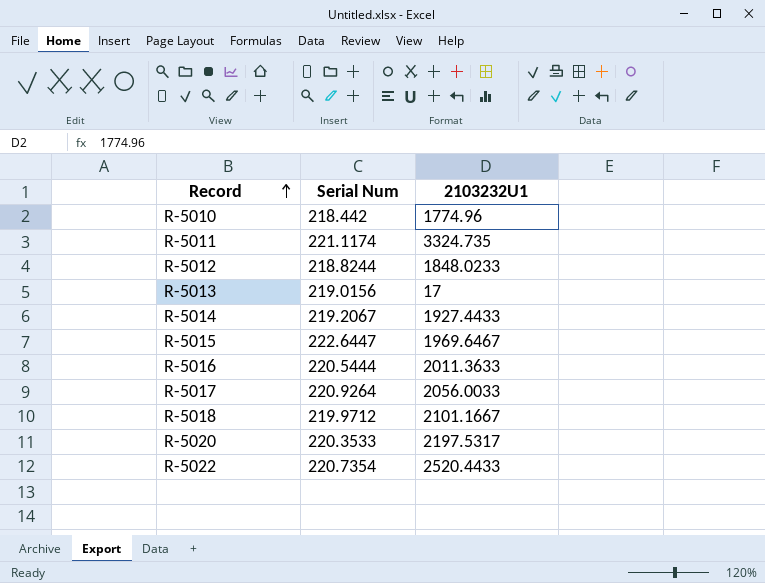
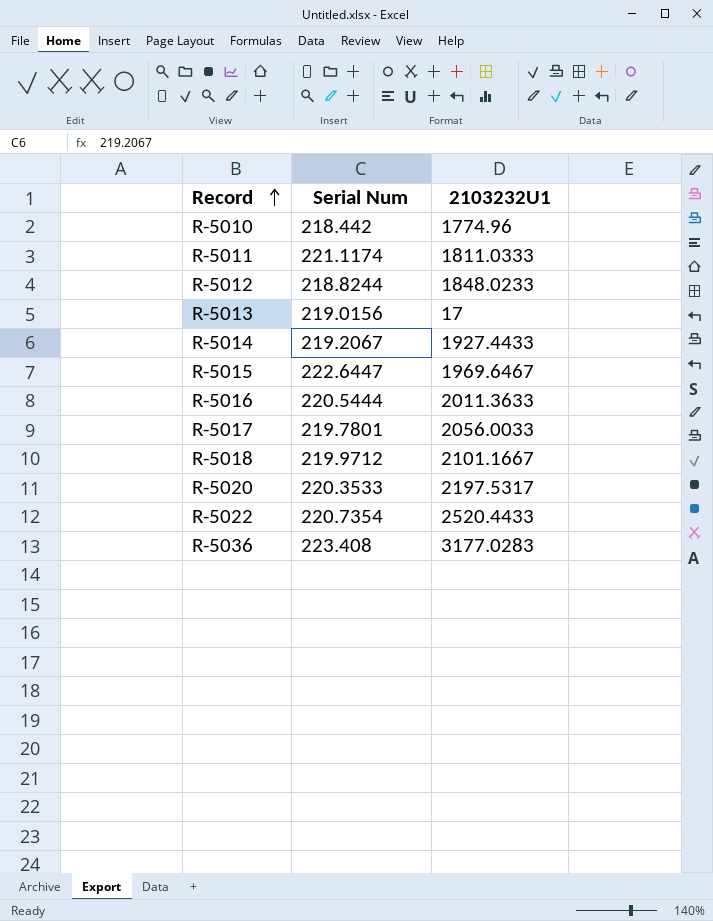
R-5011 | 2103232U1: 3324.735 -> 1811.0333
R-5017 | Serial Num: 220.9264 -> 219.7801
row R-5036: none -> 223.408 | 3177.0283

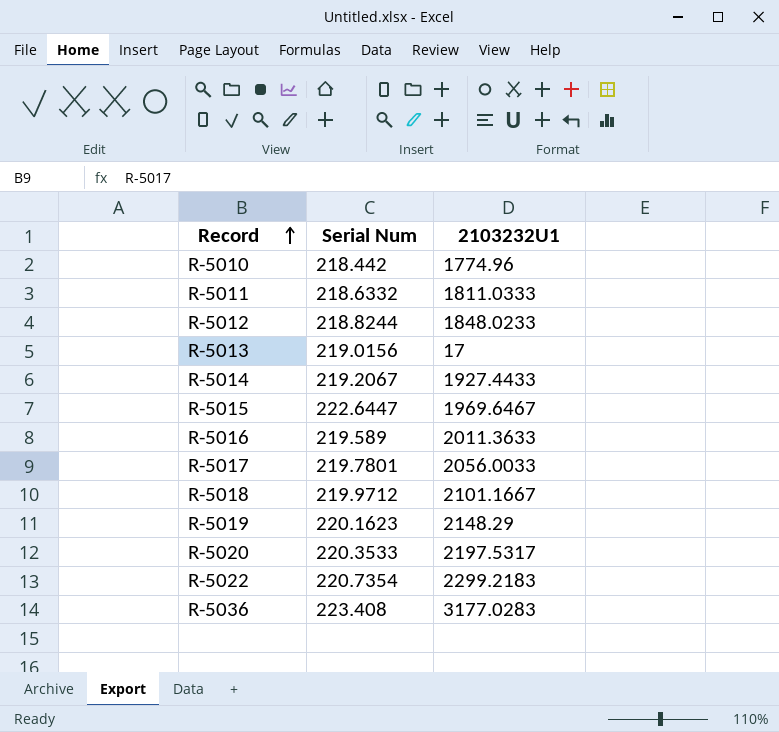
R-5011 | Serial Num: 221.1174 -> 218.6332
R-5016 | Serial Num: 220.5444 -> 219.589
row R-5019: none -> 220.1623 | 2148.29
R-5022 | 2103232U1: 2520.4433 -> 2299.2183

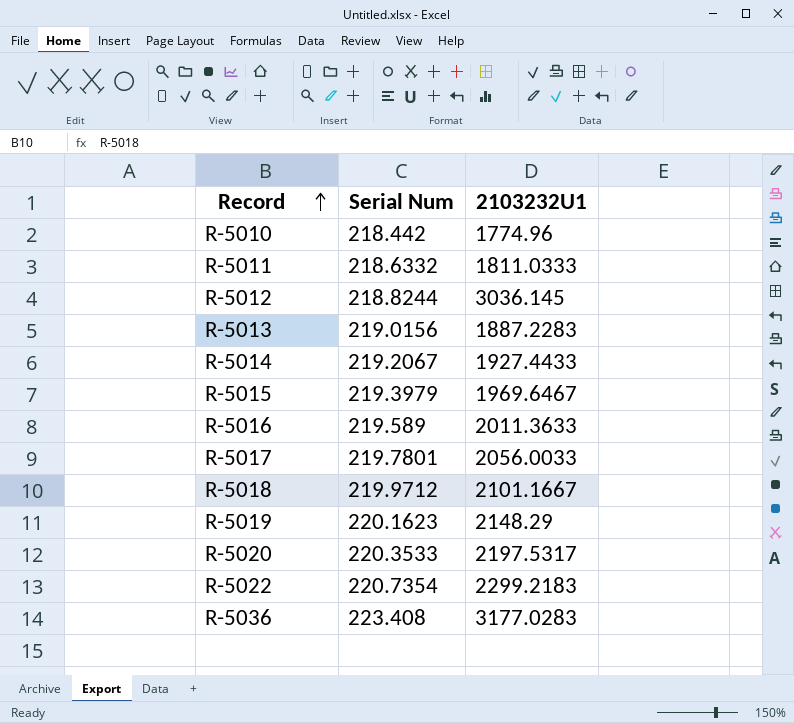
R-5012 | 2103232U1: 1848.0233 -> 3036.145
R-5013 | 2103232U1: 17 -> 1887.2283
R-5015 | Serial Num: 222.6447 -> 219.3979

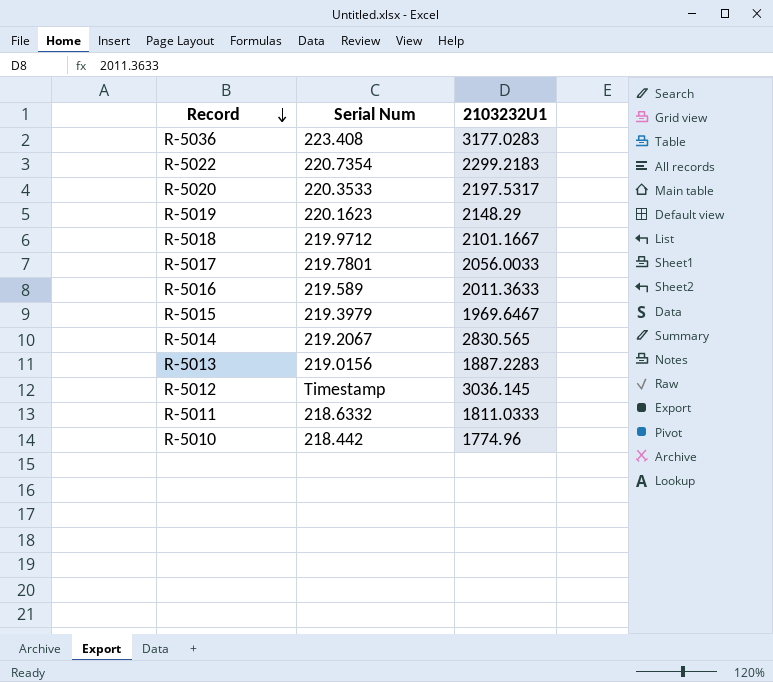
row order: Record ascending -> Record descending
R-5014 | 2103232U1: 1927.4433 -> 2830.565
R-5012 | Serial Num: 218.8244 -> Timestamp

